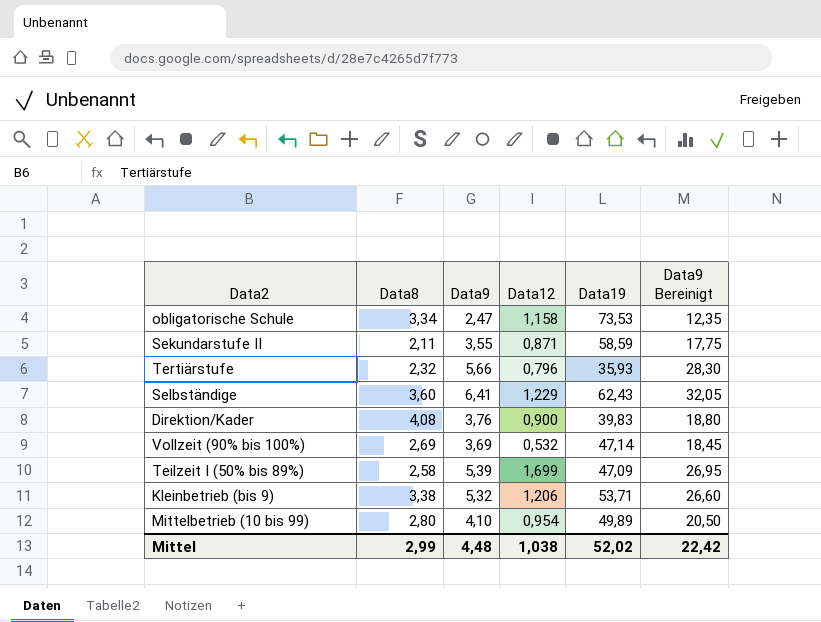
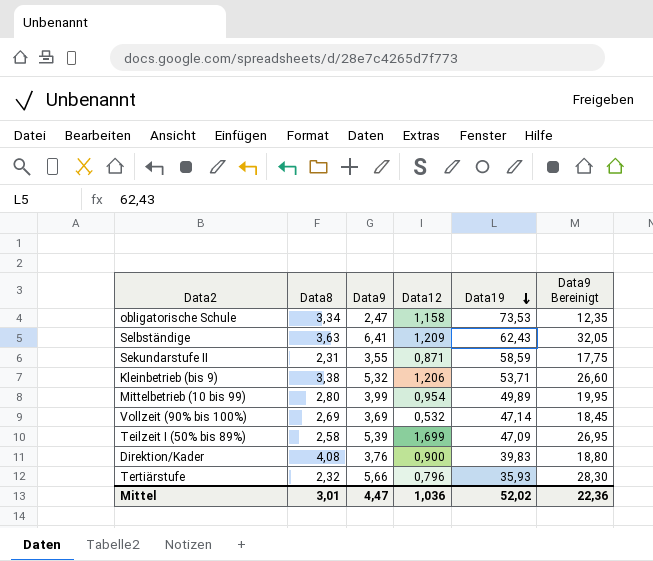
row order: none -> Data19 descending
Selbständige | Data8: 3,60 -> 3,63
Selbständige | Data12: 1,229 -> 1,209
Sekundarstufe II | Data8: 2,11 -> 2,31
Mittelbetrieb (10 bis 99) | Data9: 4,10 -> 3,99
Mittelbetrieb (10 bis 99) | Data9 Bereinigt: 20,50 -> 19,95
Mittel | Data8: 2,99 -> 3,01
Mittel | Data9: 4,48 -> 4,47
Mittel | Data12: 1,038 -> 1,036
Mittel | Data9 Bereinigt: 22,42 -> 22,36

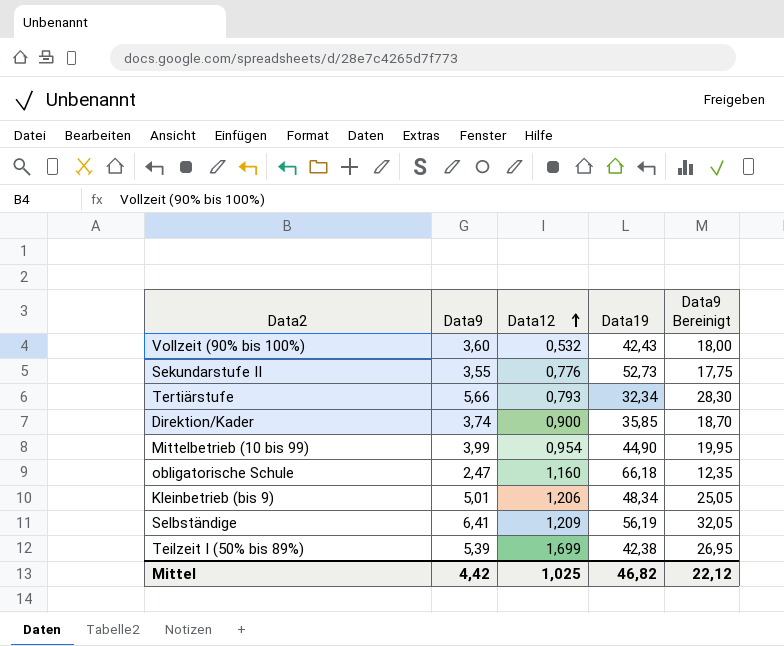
row order: Data19 descending -> Data12 ascending
column Data8 | position: 2 -> none
Vollzeit (90% bis 100%) | Data9: 3,69 -> 3,60
Vollzeit (90% bis 100%) | Data19: 47,14 -> 42,43
Vollzeit (90% bis 100%) | Data9 Bereinigt: 18,45 -> 18,00
Sekundarstufe II | Data12: 0,871 -> 0,776
Sekundarstufe II | Data19: 58,59 -> 52,73
Tertiärstufe | Data12: 0,796 -> 0,793
Tertiärstufe | Data19: 35,93 -> 32,34
Direktion/Kader | Data9: 3,76 -> 3,74
Direktion/Kader | Data19: 39,83 -> 35,85
Direktion/Kader | Data9 Bereinigt: 18,80 -> 18,70
Mittelbetrieb (10 bis 99) | Data19: 49,89 -> 44,90
obligatorische Schule | Data12: 1,158 -> 1,160
obligatorische Schule | Data19: 73,53 -> 66,18
Kleinbetrieb (bis 9) | Data9: 5,32 -> 5,01
Kleinbetrieb (bis 9) | Data19: 53,71 -> 48,34
Kleinbetrieb (bis 9) | Data9 Bereinigt: 26,60 -> 25,05
Selbständige | Data19: 62,43 -> 56,19
Teilzeit I (50% bis 89%) | Data19: 47,09 -> 42,38
Mittel | Data9: 4,47 -> 4,42
Mittel | Data12: 1,036 -> 1,025
Mittel | Data19: 52,02 -> 46,82
Mittel | Data9 Bereinigt: 22,36 -> 22,12

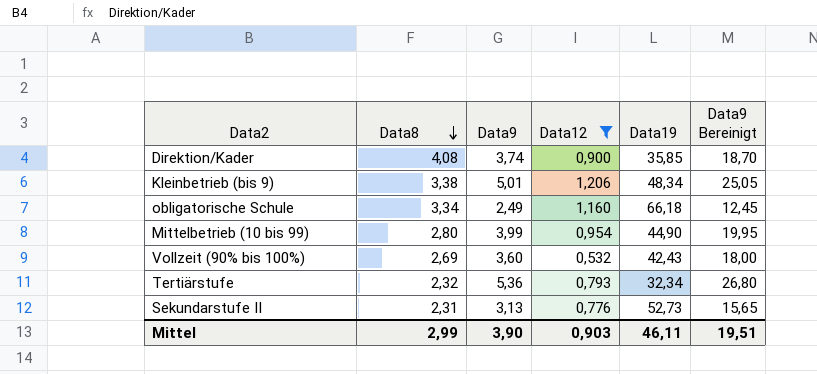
filter: none -> Data12 <= 1,206
row order: Data12 ascending -> Data8 descending
column Data8 | position: none -> 2
obligatorische Schule | Data9: 2,47 -> 2,49
obligatorische Schule | Data9 Bereinigt: 12,35 -> 12,45
Tertiärstufe | Data9: 5,66 -> 5,36
Tertiärstufe | Data9 Bereinigt: 28,30 -> 26,80
Sekundarstufe II | Data9: 3,55 -> 3,13
Sekundarstufe II | Data9 Bereinigt: 17,75 -> 15,65
Mittel | Data9: 4,42 -> 3,90
Mittel | Data12: 1,025 -> 0,903
Mittel | Data19: 46,82 -> 46,11
Mittel | Data9 Bereinigt: 22,12 -> 19,51

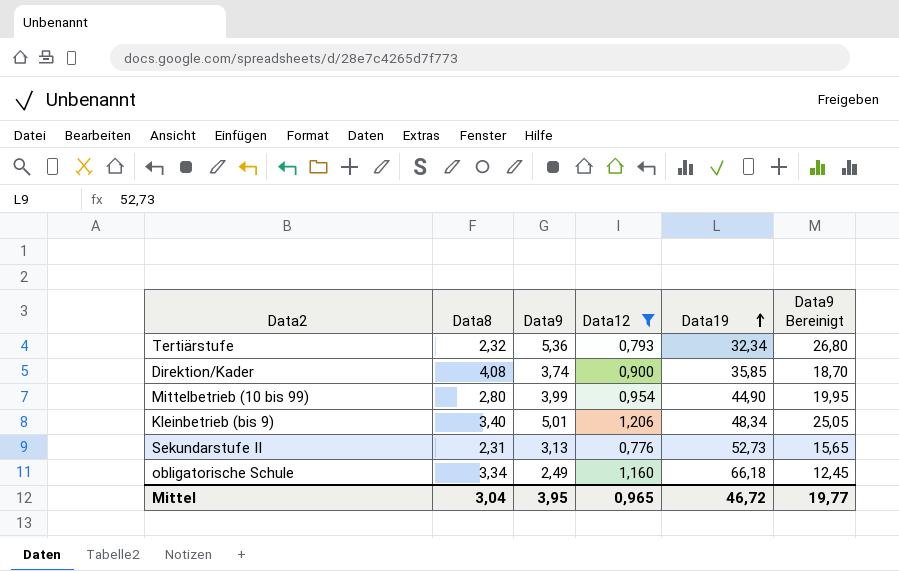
row order: Data8 descending -> Data19 ascending
row Vollzeit (90% bis 100%): 2,69 | 3,60 | 0,532 | 42,43 | 18,00 -> none
Kleinbetrieb (bis 9) | Data8: 3,38 -> 3,40
Mittel | Data8: 2,99 -> 3,04
Mittel | Data9: 3,90 -> 3,95
Mittel | Data12: 0,903 -> 0,965
Mittel | Data19: 46,11 -> 46,72
Mittel | Data9 Bereinigt: 19,51 -> 19,77

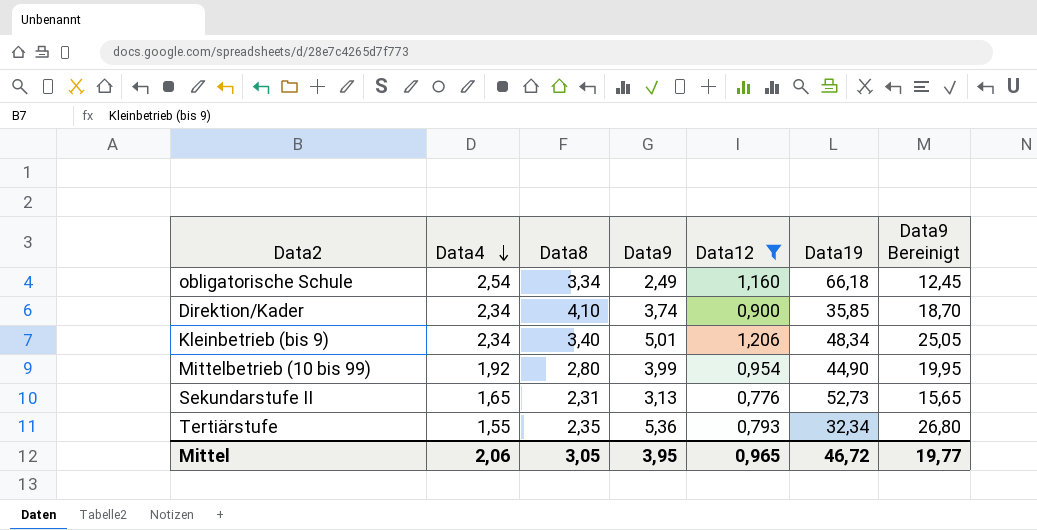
row order: Data19 ascending -> Data4 descending
column Data4 | position: none -> 2
Direktion/Kader | Data8: 4,08 -> 4,10
Tertiärstufe | Data8: 2,32 -> 2,35
Mittel | Data8: 3,04 -> 3,05

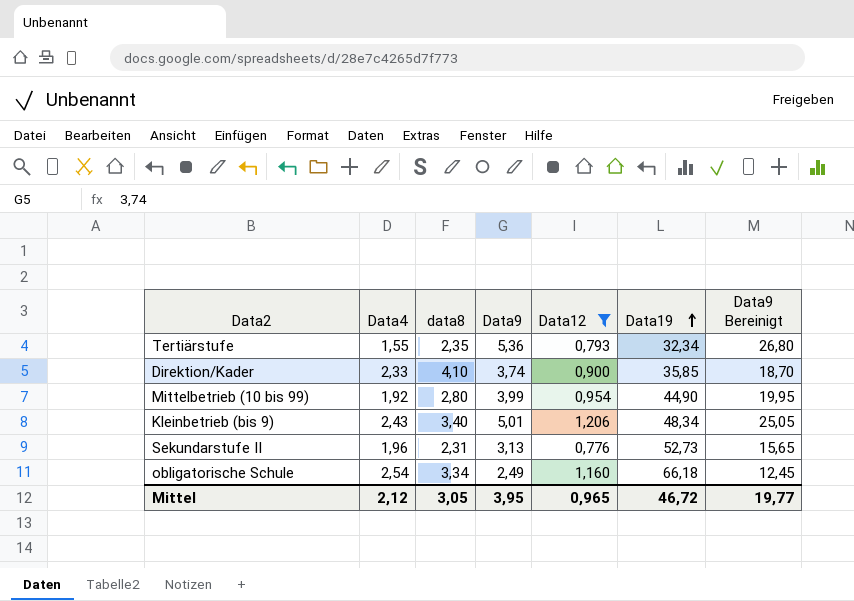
row order: Data4 descending -> Data19 ascending
column name: Data8 -> data8
Direktion/Kader | Data4: 2,34 -> 2,33
Kleinbetrieb (bis 9) | Data4: 2,34 -> 2,43
Sekundarstufe II | Data4: 1,65 -> 1,96
Mittel | Data4: 2,06 -> 2,12

